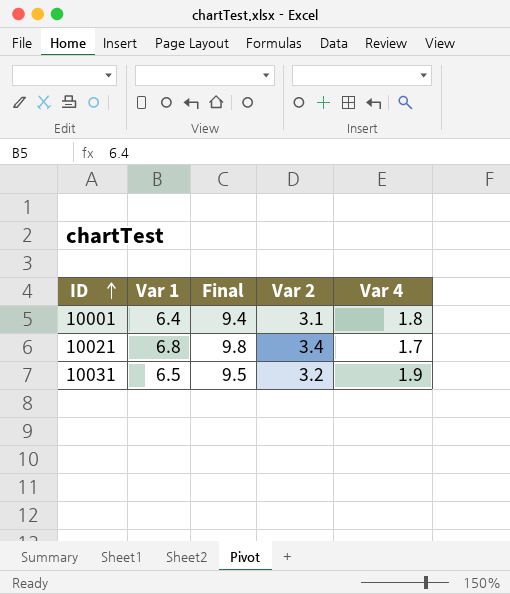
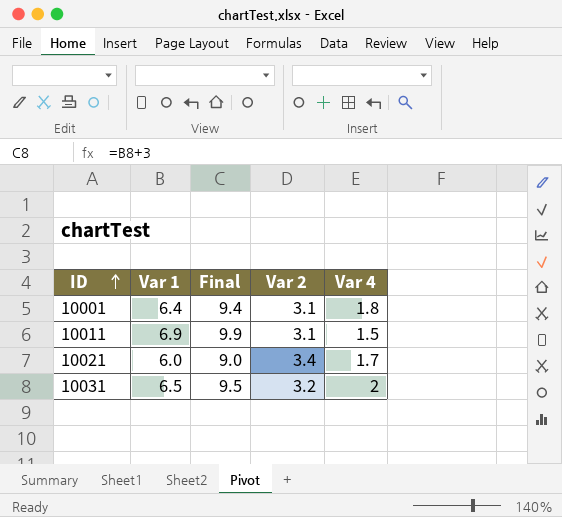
row 10011: none -> 6.9 | 9.9 | 3.1 | 1.5
10021 | Var 1: 6.8 -> 6.0
10021 | Final: 9.8 -> 9.0
10031 | Var 4: 1.9 -> 2

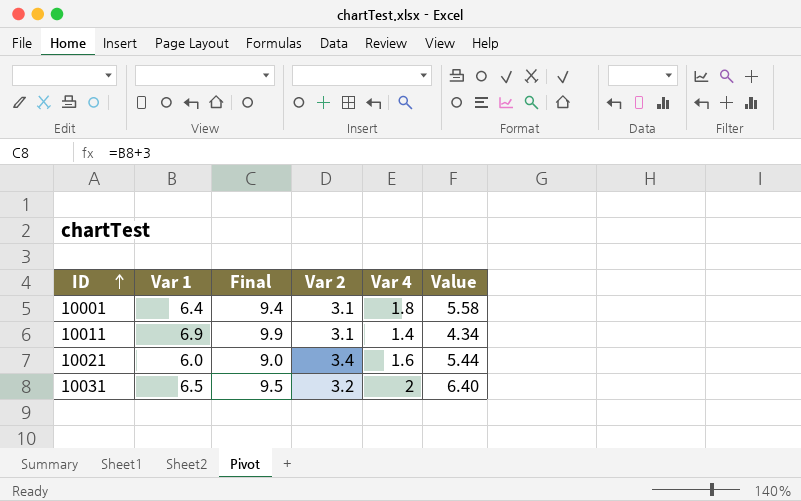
column Value | formula: none -> [Var 2] * [Var 4]
10011 | Var 4: 1.5 -> 1.4
10021 | Var 4: 1.7 -> 1.6

